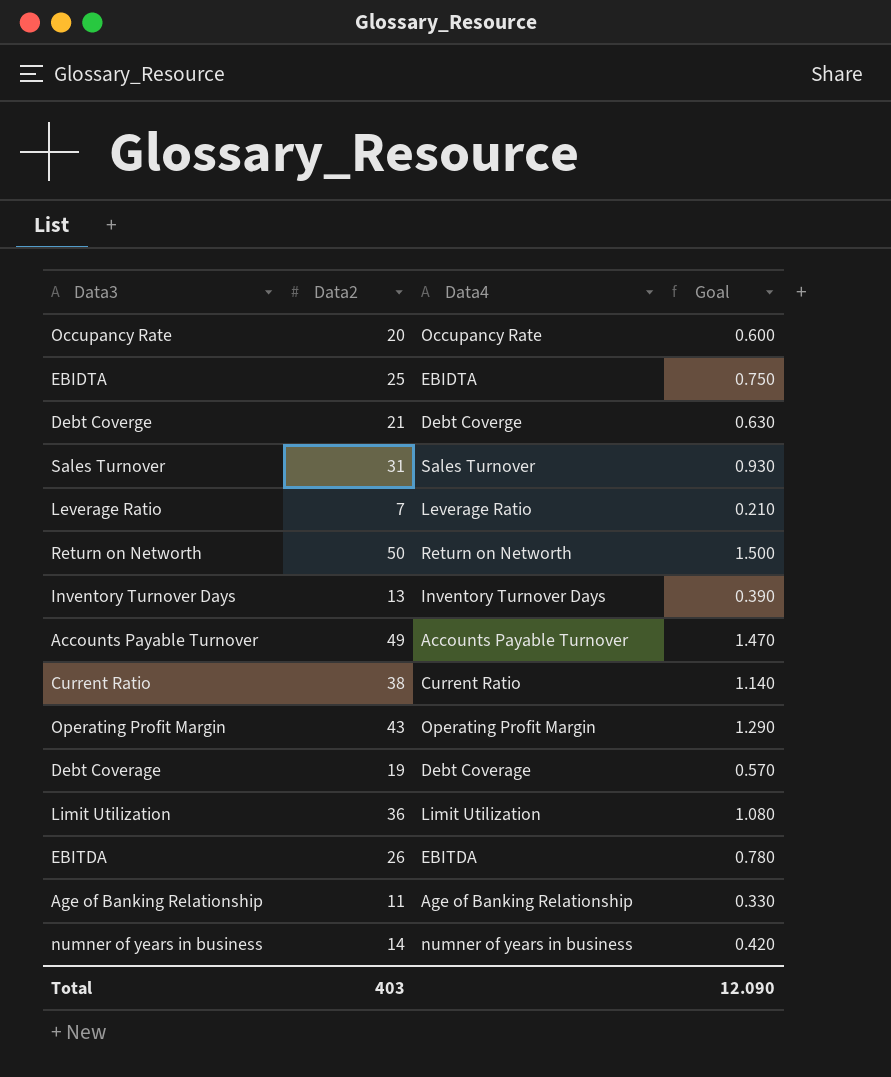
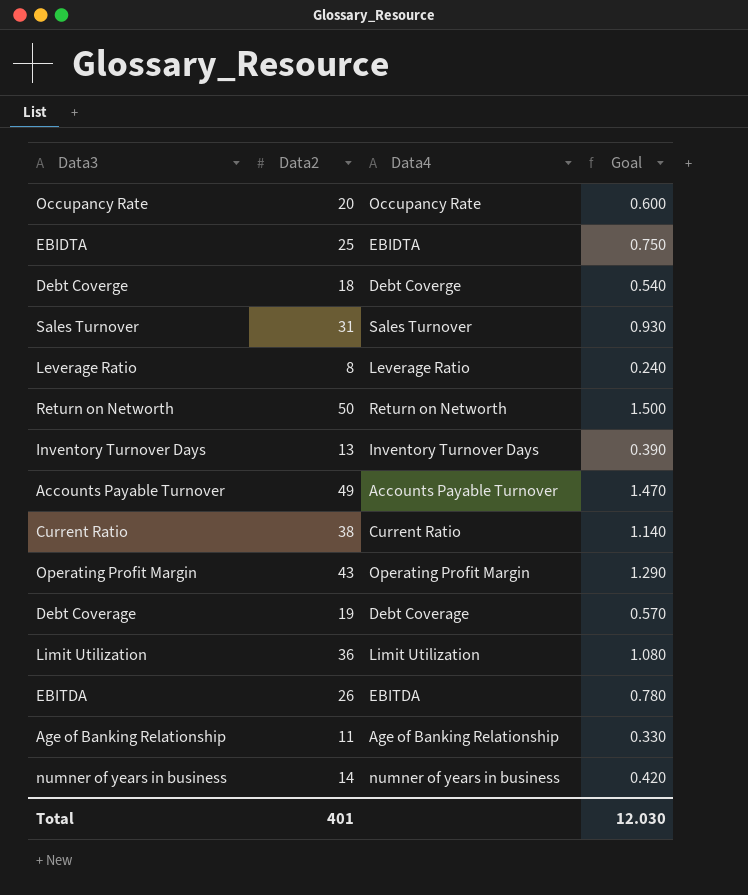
Debt Coverge | Data2: 21 -> 18
Debt Coverge | Goal: 0.630 -> 0.540
Leverage Ratio | Data2: 7 -> 8
Leverage Ratio | Goal: 0.210 -> 0.240
Total | Data2: 403 -> 401
Total | Goal: 12.090 -> 12.030

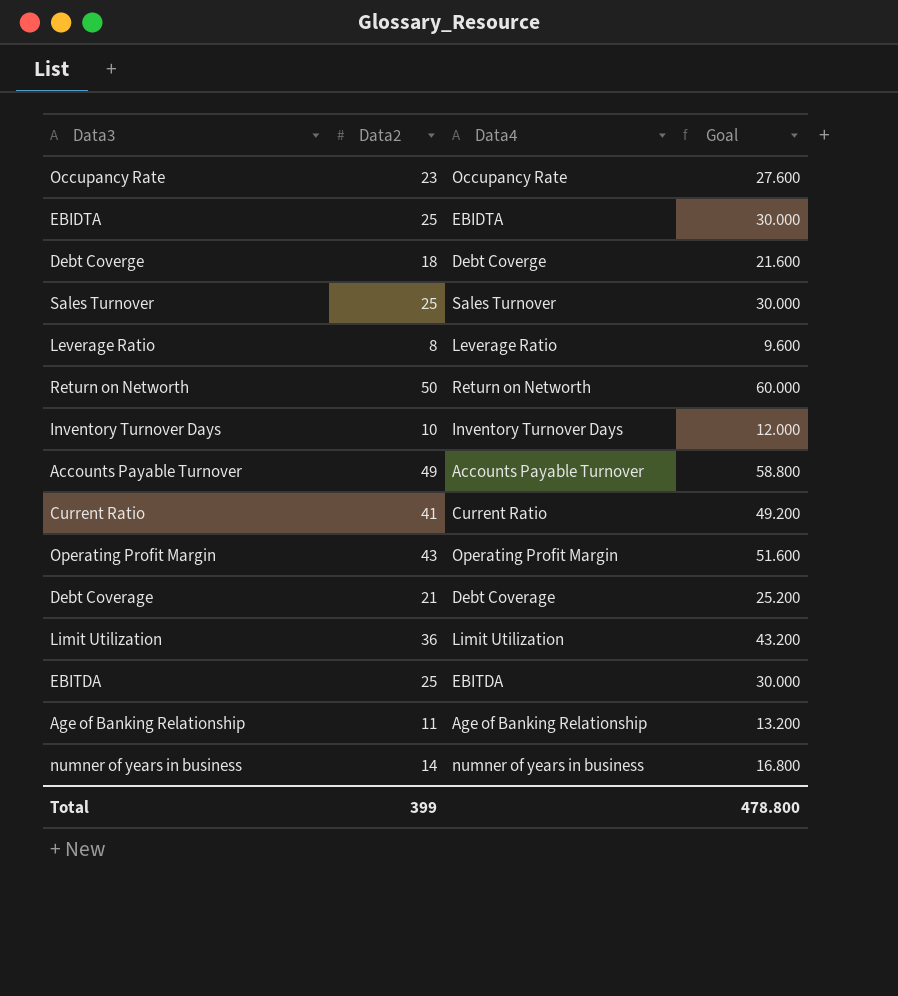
column Goal | formula: [Data2] * 0.03 -> [Data2] * 1.2
Occupancy Rate | Data2: 20 -> 23
Sales Turnover | Data2: 31 -> 25
Inventory Turnover Days | Data2: 13 -> 10
Current Ratio | Data2: 38 -> 41
Debt Coverage | Data2: 19 -> 21
EBITDA | Data2: 26 -> 25
Total | Data2: 401 -> 399
Total | Goal: 12.030 -> 478.800

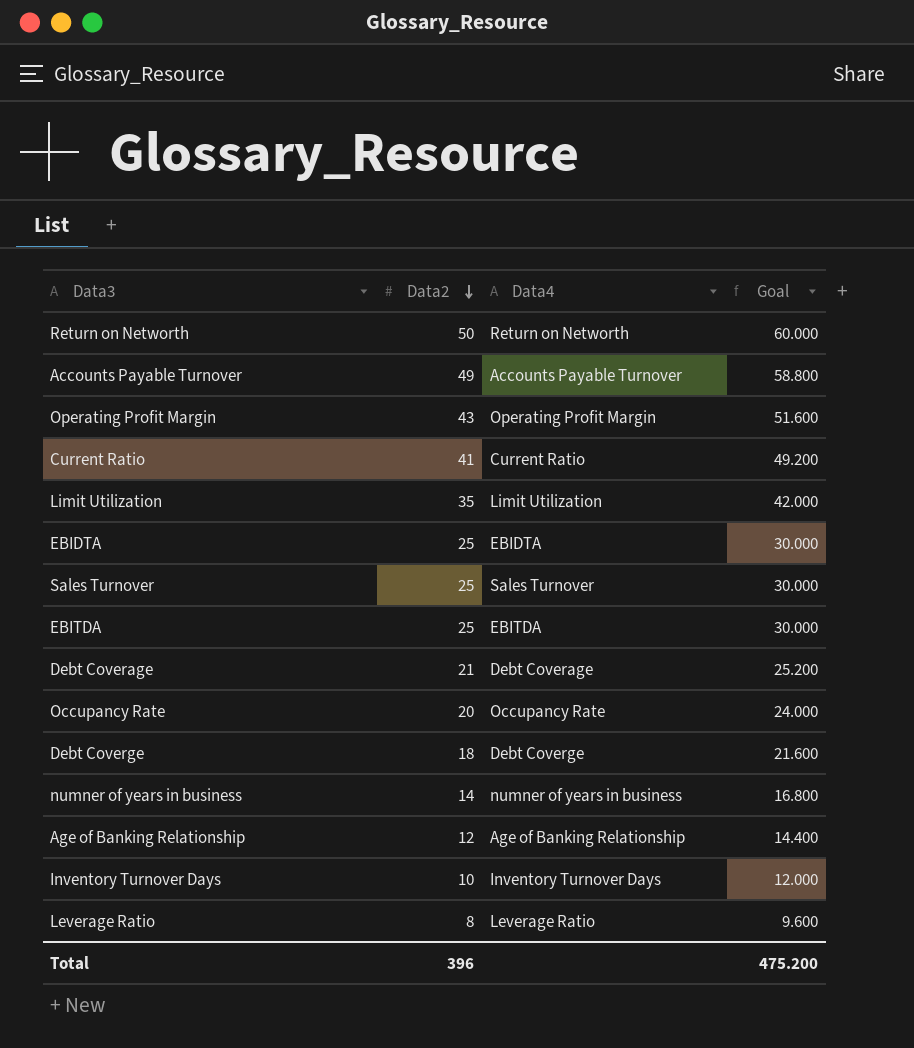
row order: none -> Data2 descending
Limit Utilization | Data2: 36 -> 35
Limit Utilization | Goal: 43.200 -> 42.000
Occupancy Rate | Data2: 23 -> 20
Occupancy Rate | Goal: 27.600 -> 24.000
Age of Banking Relationship | Data2: 11 -> 12
Age of Banking Relationship | Goal: 13.200 -> 14.400
Total | Data2: 399 -> 396
Total | Goal: 478.800 -> 475.200

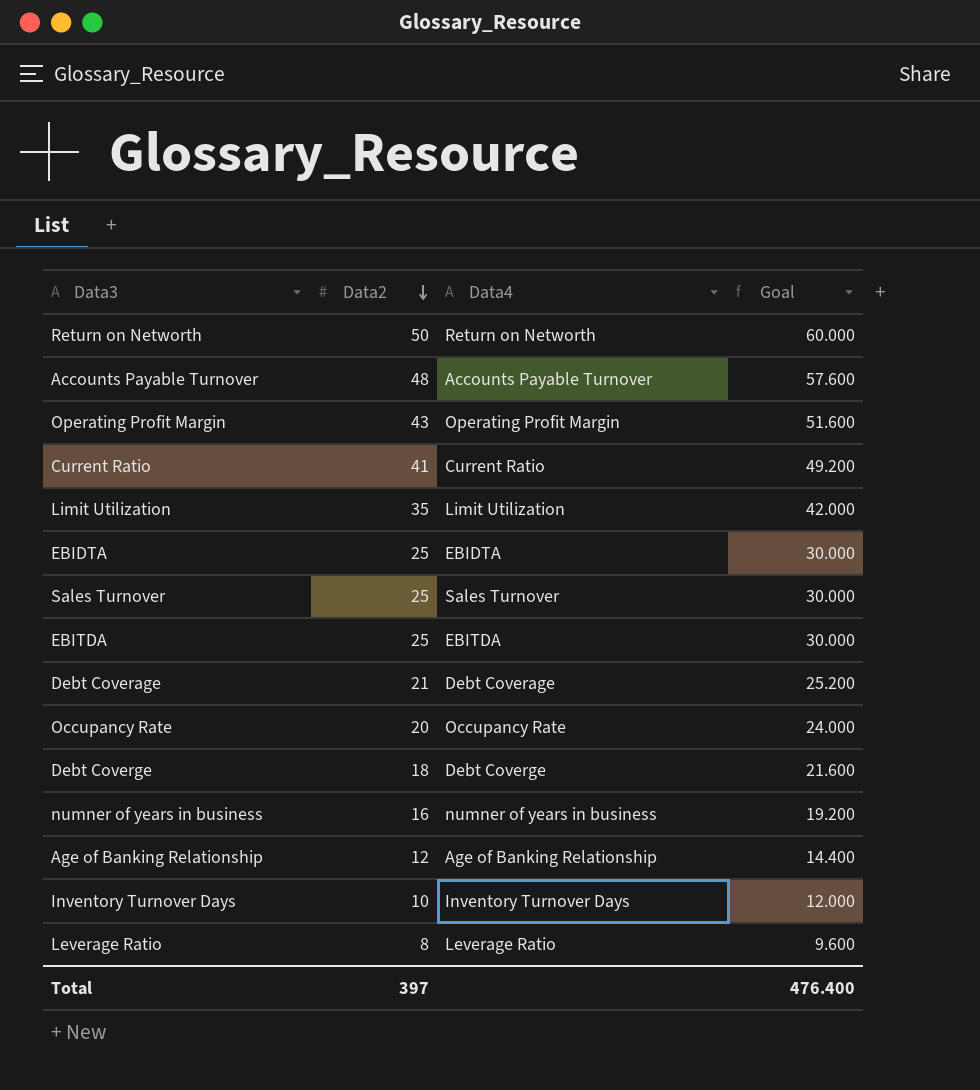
Accounts Payable Turnover | Data2: 49 -> 48
Accounts Payable Turnover | Goal: 58.800 -> 57.600
numner of years in business | Data2: 14 -> 16
numner of years in business | Goal: 16.800 -> 19.200
Total | Data2: 396 -> 397
Total | Goal: 475.200 -> 476.400

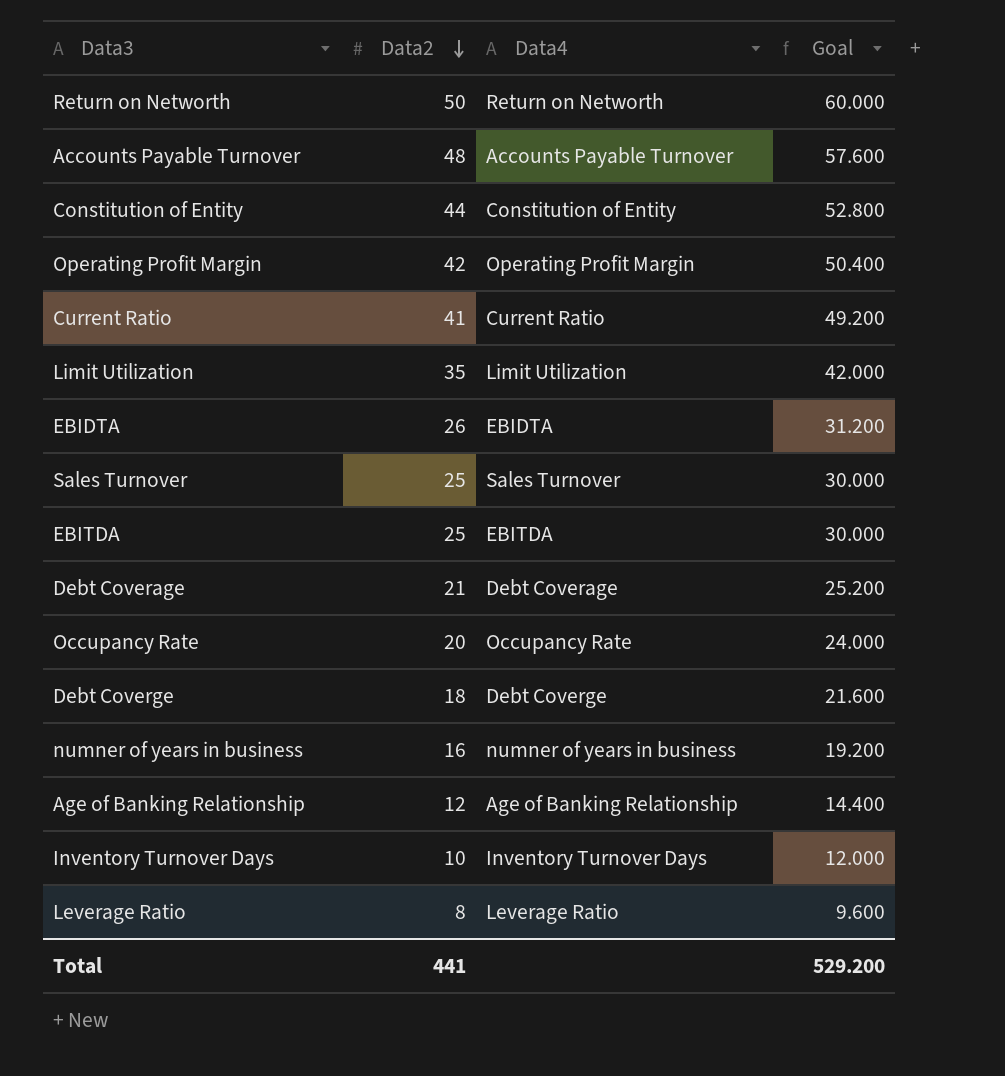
row Constitution of Entity: none -> 44 | Constitution of Entity | 52.800
Operating Profit Margin | Data2: 43 -> 42
Operating Profit Margin | Goal: 51.600 -> 50.400
EBIDTA | Data2: 25 -> 26
EBIDTA | Goal: 30.000 -> 31.200
Total | Data2: 397 -> 441
Total | Goal: 476.400 -> 529.200

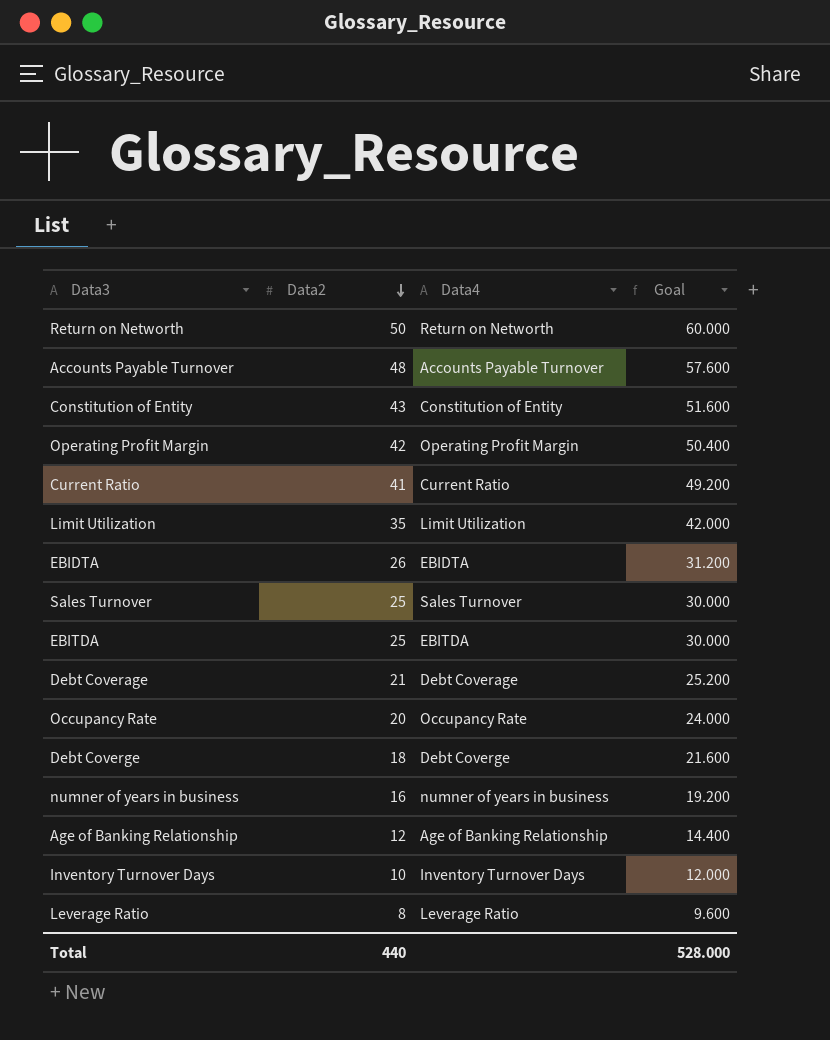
Constitution of Entity | Data2: 44 -> 43
Constitution of Entity | Goal: 52.800 -> 51.600
Total | Data2: 441 -> 440
Total | Goal: 529.200 -> 528.000

